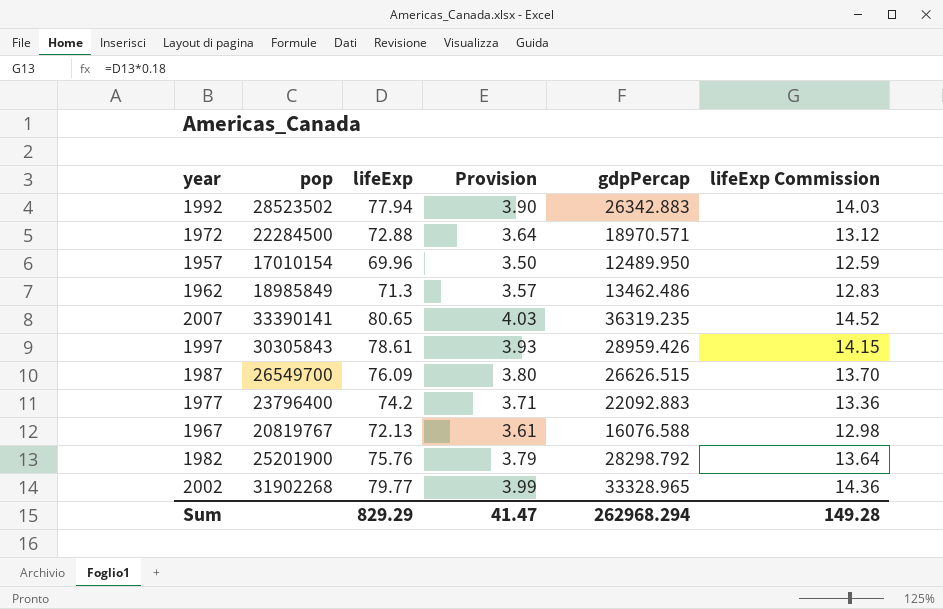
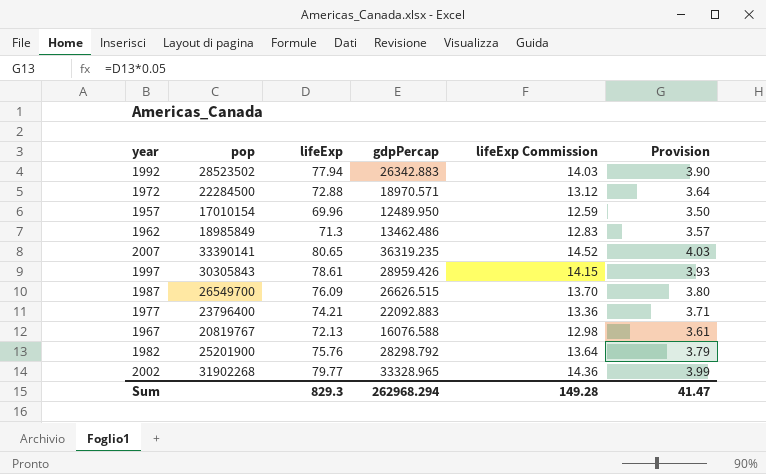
column Provision | position: 4 -> 6
1977 | lifeExp: 74.2 -> 74.21
Sum | lifeExp: 829.29 -> 829.3

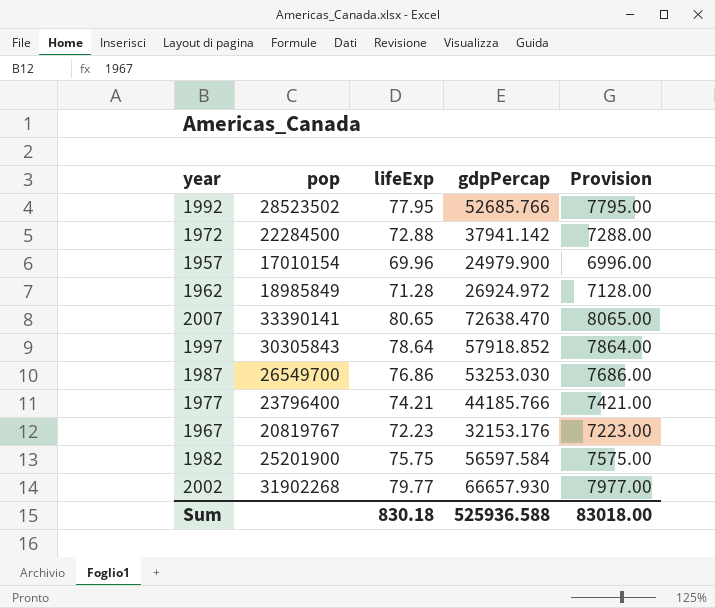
column lifeExp Commission | formula: [lifeExp] * 0.18 -> none
column Provision | formula: [lifeExp] * 0.05 -> [lifeExp] * 100
1992 | lifeExp: 77.94 -> 77.95
1992 | gdpPercap: 26342.883 -> 52685.766
1972 | gdpPercap: 18970.571 -> 37941.142
1957 | gdpPercap: 12489.950 -> 24979.900
1962 | lifeExp: 71.3 -> 71.28
1962 | gdpPercap: 13462.486 -> 26924.972
2007 | gdpPercap: 36319.235 -> 72638.470
1997 | lifeExp: 78.61 -> 78.64
1997 | gdpPercap: 28959.426 -> 57918.852
1987 | lifeExp: 76.09 -> 76.86
1987 | gdpPercap: 26626.515 -> 53253.030
1977 | gdpPercap: 22092.883 -> 44185.766
1967 | lifeExp: 72.13 -> 72.23
1967 | gdpPercap: 16076.588 -> 32153.176
1982 | lifeExp: 75.76 -> 75.75
1982 | gdpPercap: 28298.792 -> 56597.584
2002 | gdpPercap: 33328.965 -> 66657.930
Sum | lifeExp: 829.3 -> 830.18
Sum | gdpPercap: 262968.294 -> 525936.588
Sum | Provision: 41.47 -> 83018.00

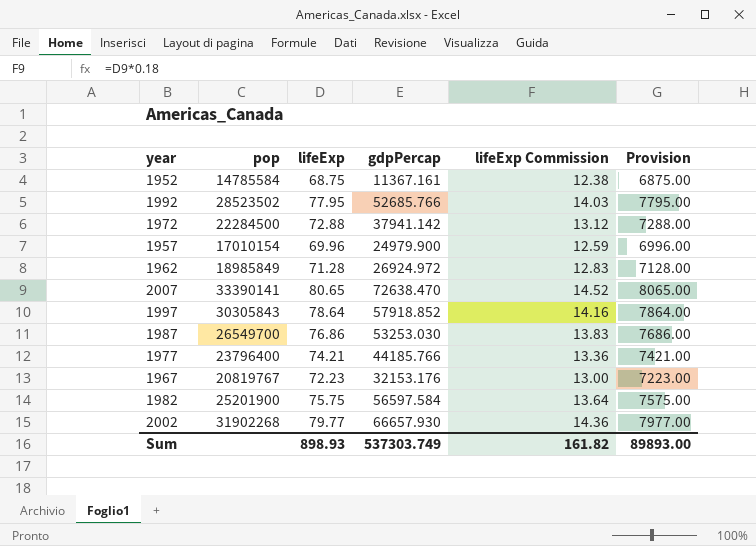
column lifeExp Commission | formula: none -> [lifeExp] * 0.18
row 1952: none -> 14785584 | 68.75 | 11367.161 | 12.38 | 6875.00
Sum | lifeExp: 830.18 -> 898.93
Sum | gdpPercap: 525936.588 -> 537303.749
Sum | Provision: 83018.00 -> 89893.00

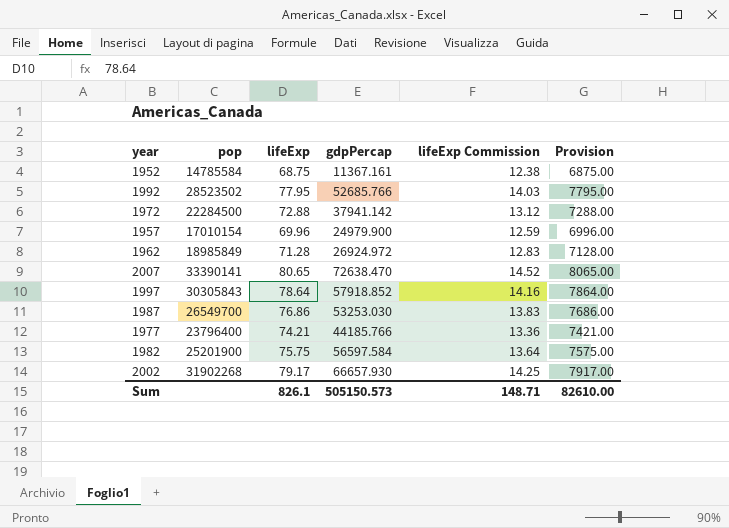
row 1967: 20819767 | 72.23 | 32153.176 | 13.00 | 7223.00 -> none
2002 | lifeExp: 79.77 -> 79.17
2002 | lifeExp Commission: 14.36 -> 14.25
2002 | Provision: 7977.00 -> 7917.00
Sum | lifeExp: 898.93 -> 826.1
Sum | gdpPercap: 537303.749 -> 505150.573
Sum | lifeExp Commission: 161.82 -> 148.71
Sum | Provision: 89893.00 -> 82610.00

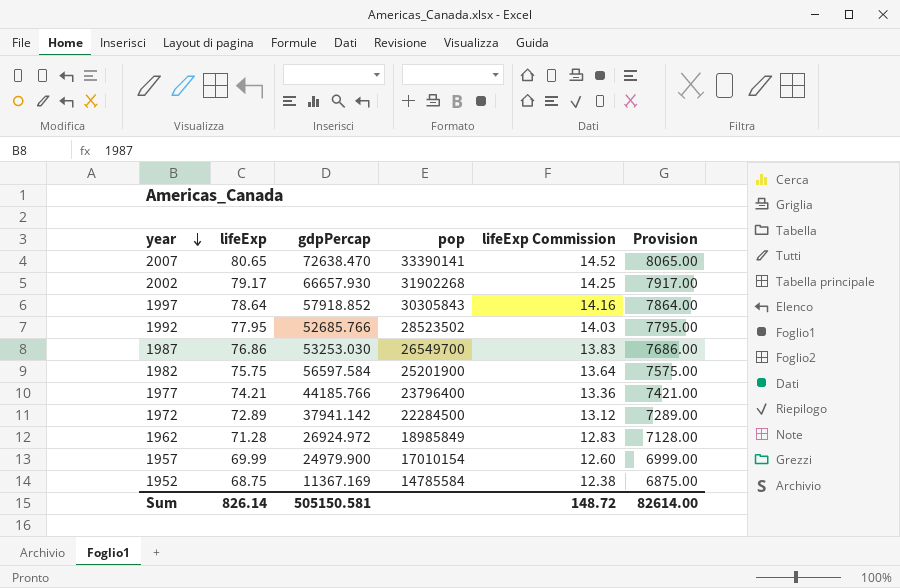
row order: none -> year descending
column pop | position: 2 -> 4
1972 | lifeExp: 72.88 -> 72.89
1972 | Provision: 7288.00 -> 7289.00
1957 | lifeExp: 69.96 -> 69.99
1957 | lifeExp Commission: 12.59 -> 12.60
1957 | Provision: 6996.00 -> 6999.00
1952 | gdpPercap: 11367.161 -> 11367.169
Sum | lifeExp: 826.1 -> 826.14
Sum | gdpPercap: 505150.573 -> 505150.581
Sum | lifeExp Commission: 148.71 -> 148.72
Sum | Provision: 82610.00 -> 82614.00

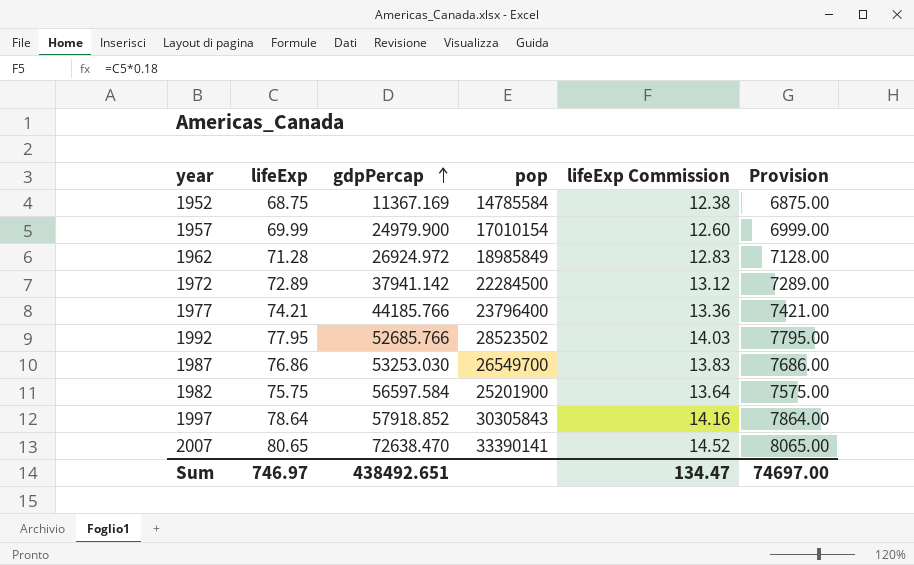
row order: year descending -> gdpPercap ascending
row 2002: 79.17 | 66657.930 | 31902268 | 14.25 | 7917.00 -> none
Sum | lifeExp: 826.14 -> 746.97
Sum | gdpPercap: 505150.581 -> 438492.651
Sum | lifeExp Commission: 148.72 -> 134.47
Sum | Provision: 82614.00 -> 74697.00

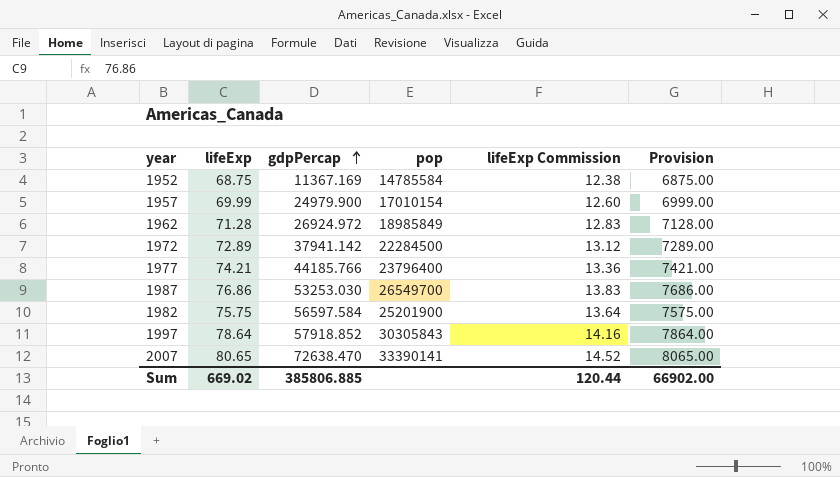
row 1992: 77.95 | 52685.766 | 28523502 | 14.03 | 7795.00 -> none
Sum | lifeExp: 746.97 -> 669.02
Sum | gdpPercap: 438492.651 -> 385806.885
Sum | lifeExp Commission: 134.47 -> 120.44
Sum | Provision: 74697.00 -> 66902.00

